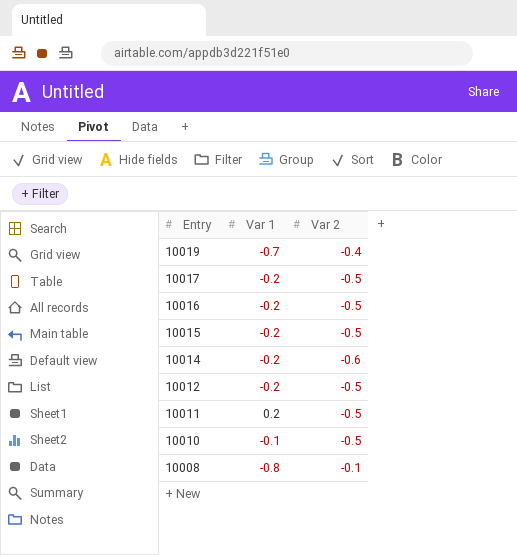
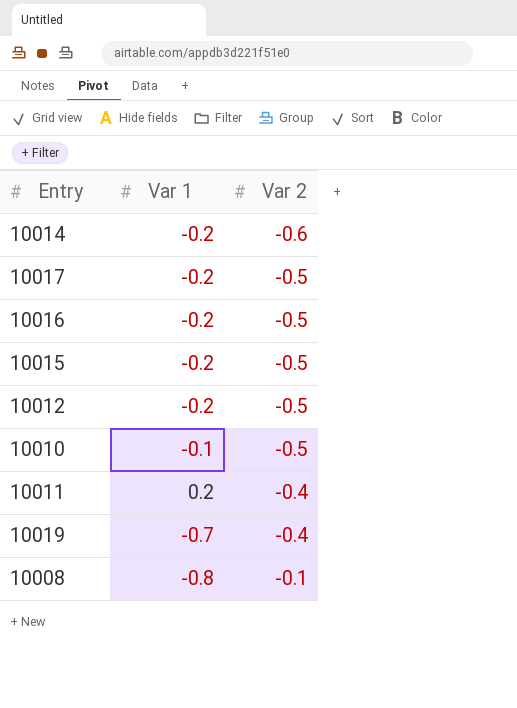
row order: Entry descending -> Var 2 ascending
10011 | Var 2: -0.5 -> -0.4

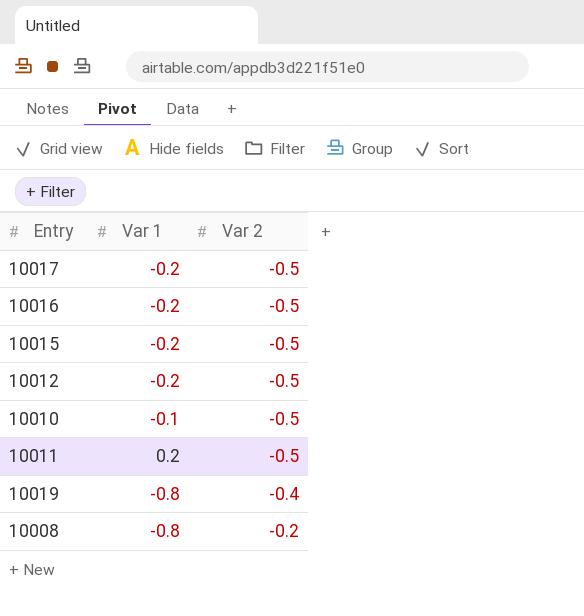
row 10014: -0.2 | -0.6 -> none
10011 | Var 2: -0.4 -> -0.5
10019 | Var 1: -0.7 -> -0.8
10008 | Var 2: -0.1 -> -0.2

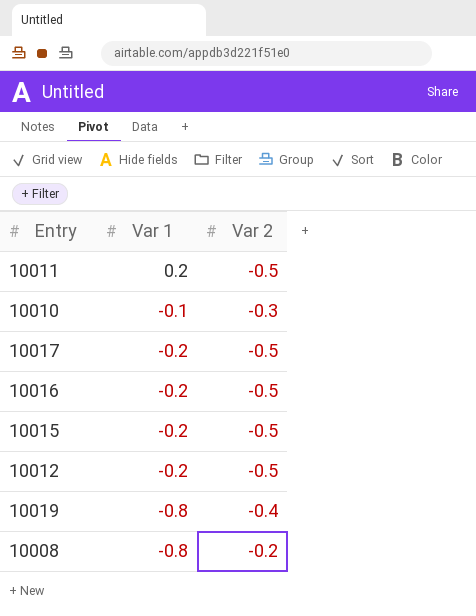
row order: Var 2 ascending -> Var 1 descending
10010 | Var 2: -0.5 -> -0.3

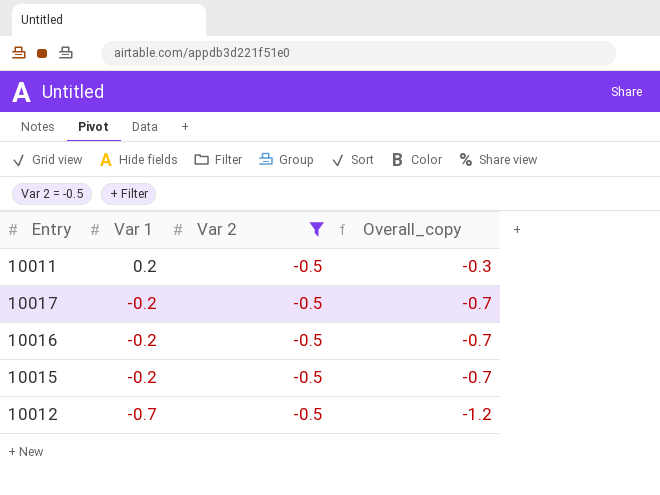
filter: none -> Var 2 = -0.5
column Overall_copy | formula: none -> [Var 1] + [Var 2]
10012 | Var 1: -0.2 -> -0.7

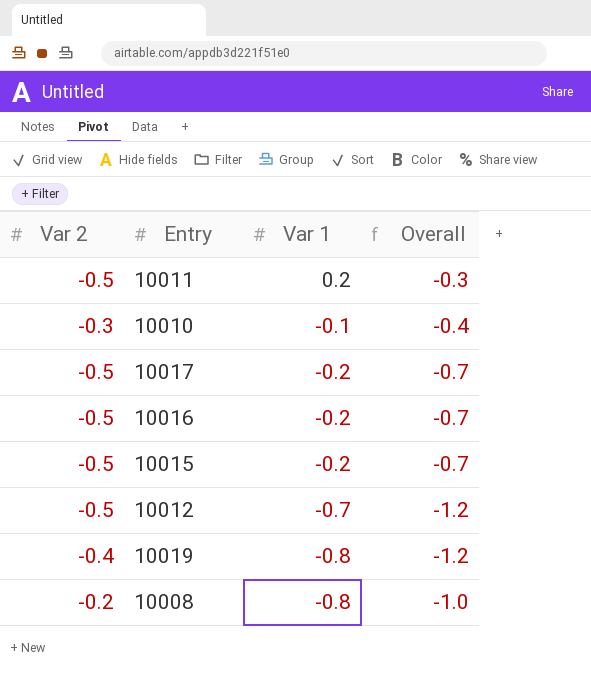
filter: Var 2 = -0.5 -> none
column Var 2 | position: 3 -> 1
column name: Overall_copy -> Overall

